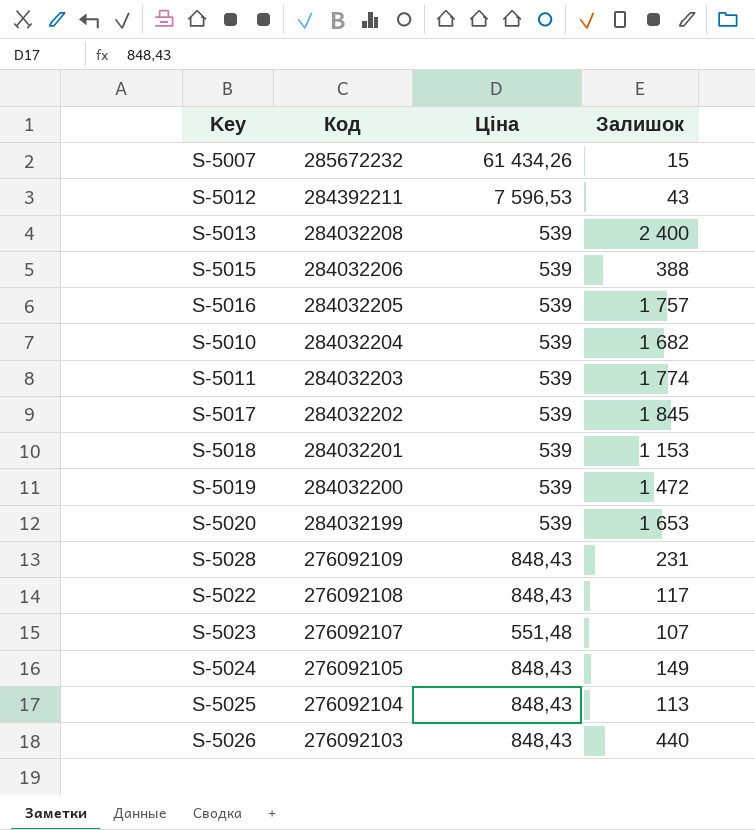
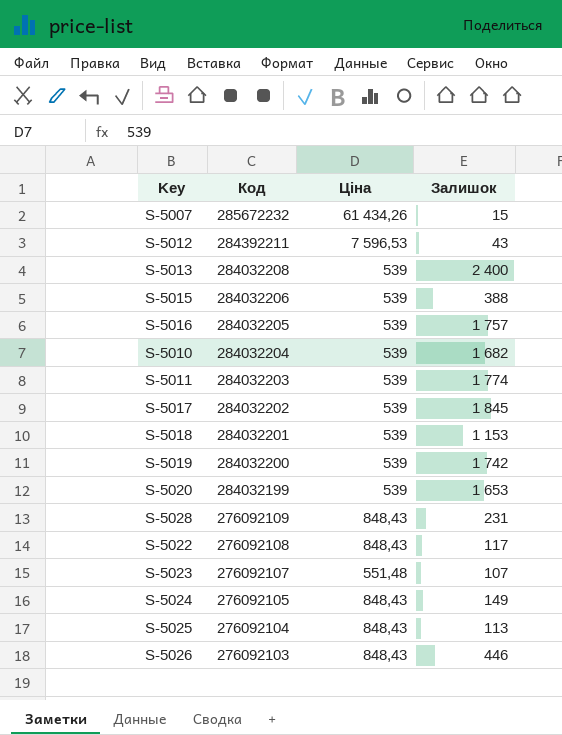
S-5019 | Залишок: 1 472 -> 1 742
S-5026 | Залишок: 440 -> 446

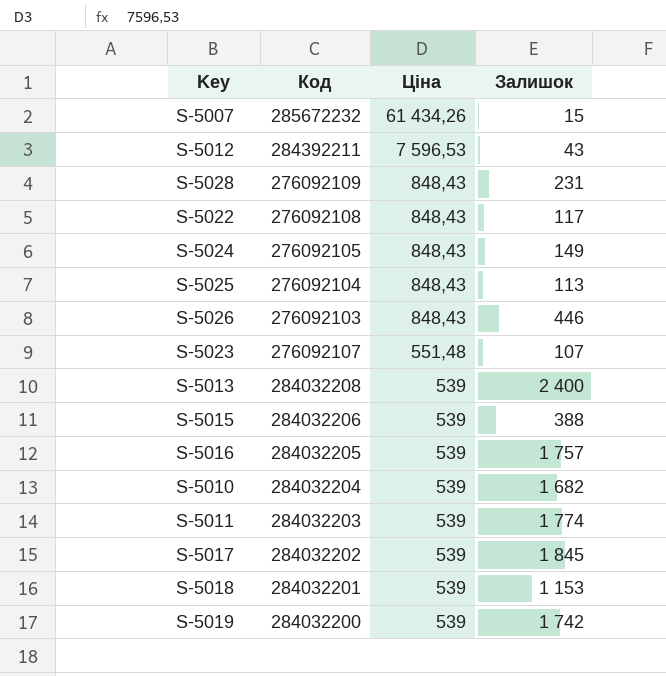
row order: Код descending -> Ціна descending
row S-5020: 284032199 | 539 | 1 653 -> none

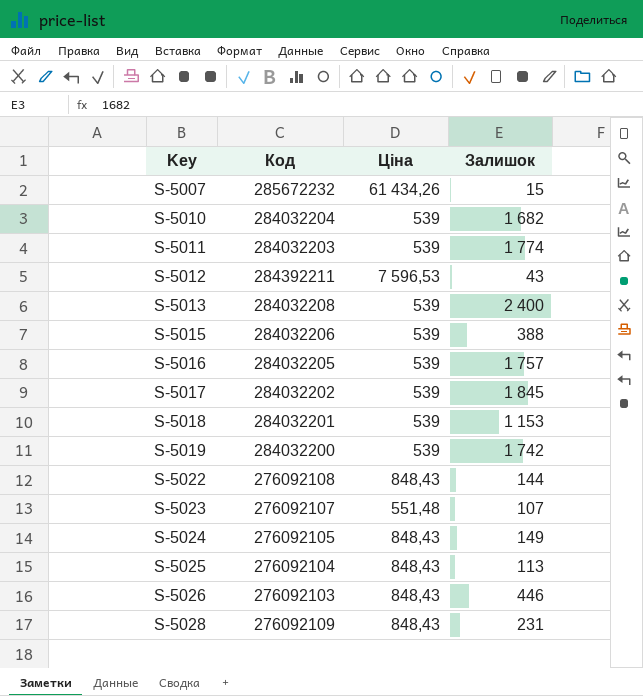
row order: Ціна descending -> Key ascending
S-5022 | Залишок: 117 -> 144

